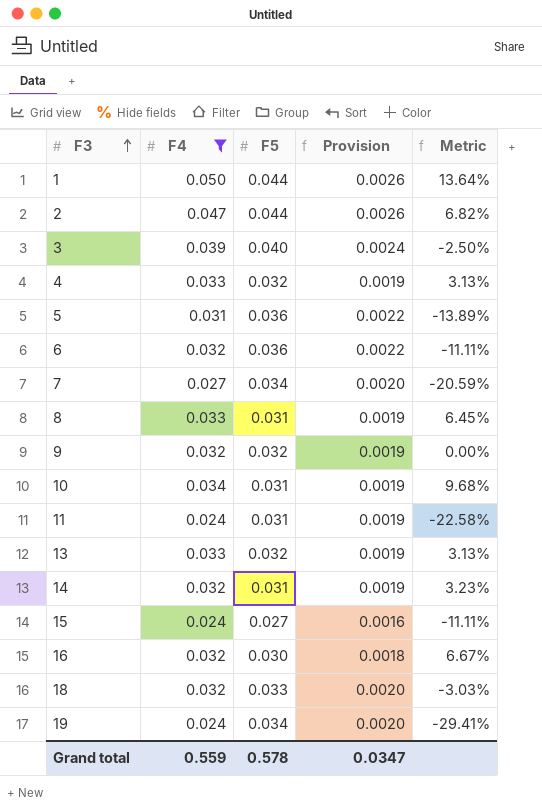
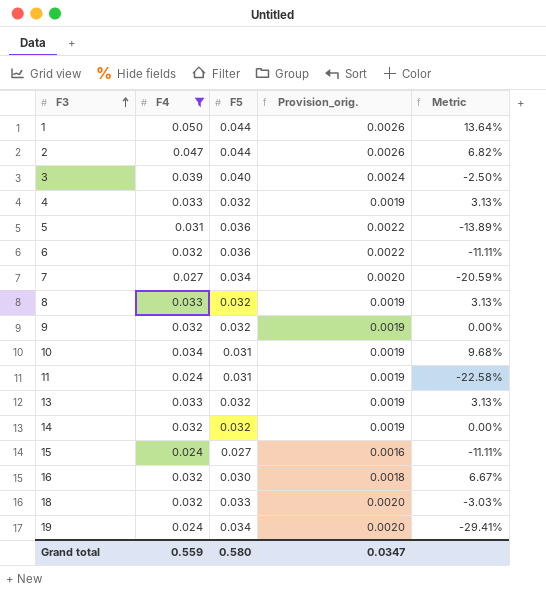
column name: Provision -> Provision_orig.
8 | F5: 0.031 -> 0.032
8 | Metric: 6.45% -> 3.13%
14 | F5: 0.031 -> 0.032
14 | Metric: 3.23% -> 0.00%
Grand total | F5: 0.578 -> 0.580

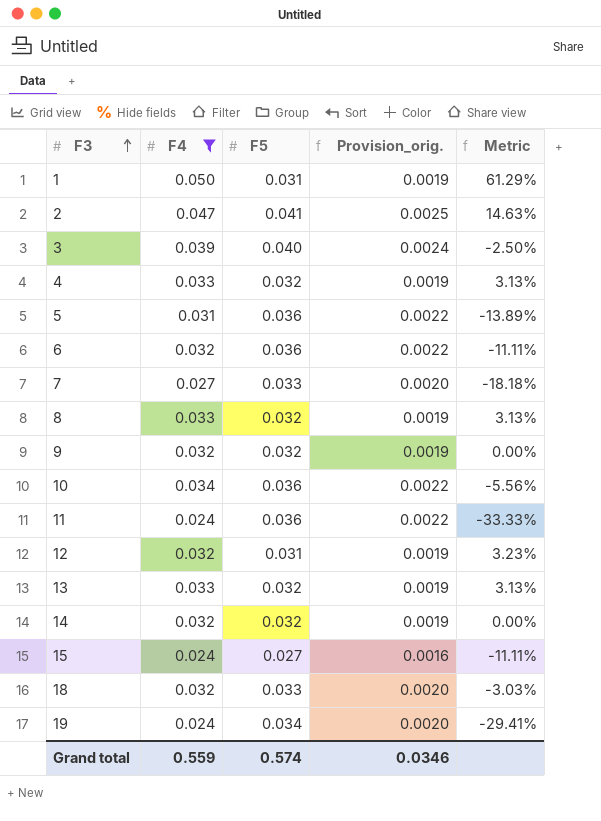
row 16: 0.032 | 0.030 | 0.0018 | 6.67% -> none
1 | F5: 0.044 -> 0.031
1 | Provision_orig.: 0.0026 -> 0.0019
1 | Metric: 13.64% -> 61.29%
2 | F5: 0.044 -> 0.041
2 | Provision_orig.: 0.0026 -> 0.0025
2 | Metric: 6.82% -> 14.63%
7 | F5: 0.034 -> 0.033
7 | Metric: -20.59% -> -18.18%
10 | F5: 0.031 -> 0.036
10 | Provision_orig.: 0.0019 -> 0.0022
10 | Metric: 9.68% -> -5.56%
11 | F5: 0.031 -> 0.036
11 | Provision_orig.: 0.0019 -> 0.0022
11 | Metric: -22.58% -> -33.33%
row 12: none -> 0.032 | 0.031 | 0.0019 | 3.23%
Grand total | F5: 0.580 -> 0.574
Grand total | Provision_orig.: 0.0347 -> 0.0346

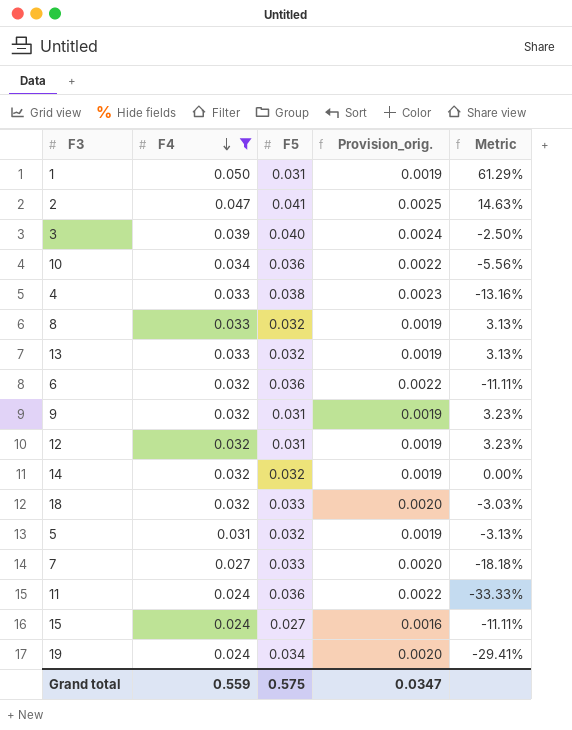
row order: F3 ascending -> F4 descending
4 | F5: 0.032 -> 0.038
4 | Provision_orig.: 0.0019 -> 0.0023
4 | Metric: 3.13% -> -13.16%
9 | F5: 0.032 -> 0.031
9 | Metric: 0.00% -> 3.23%
5 | F5: 0.036 -> 0.032
5 | Provision_orig.: 0.0022 -> 0.0019
5 | Metric: -13.89% -> -3.13%
Grand total | F5: 0.574 -> 0.575
Grand total | Provision_orig.: 0.0346 -> 0.0347

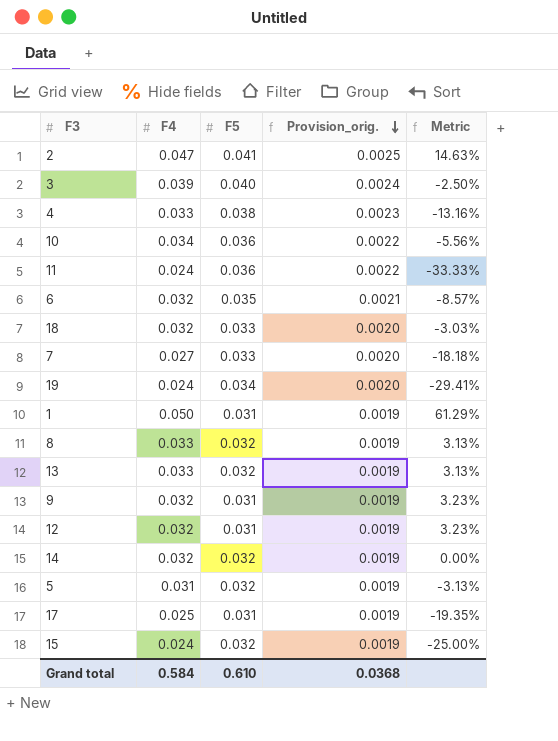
filter: F4 != 0.025 -> none
row order: F4 descending -> Provision_orig. descending
6 | F5: 0.036 -> 0.035
6 | Provision_orig.: 0.0022 -> 0.0021
6 | Metric: -11.11% -> -8.57%
15 | F5: 0.027 -> 0.032
15 | Provision_orig.: 0.0016 -> 0.0019
15 | Metric: -11.11% -> -25.00%
Grand total | F4: 0.559 -> 0.584
Grand total | F5: 0.575 -> 0.610
Grand total | Provision_orig.: 0.0347 -> 0.0368

